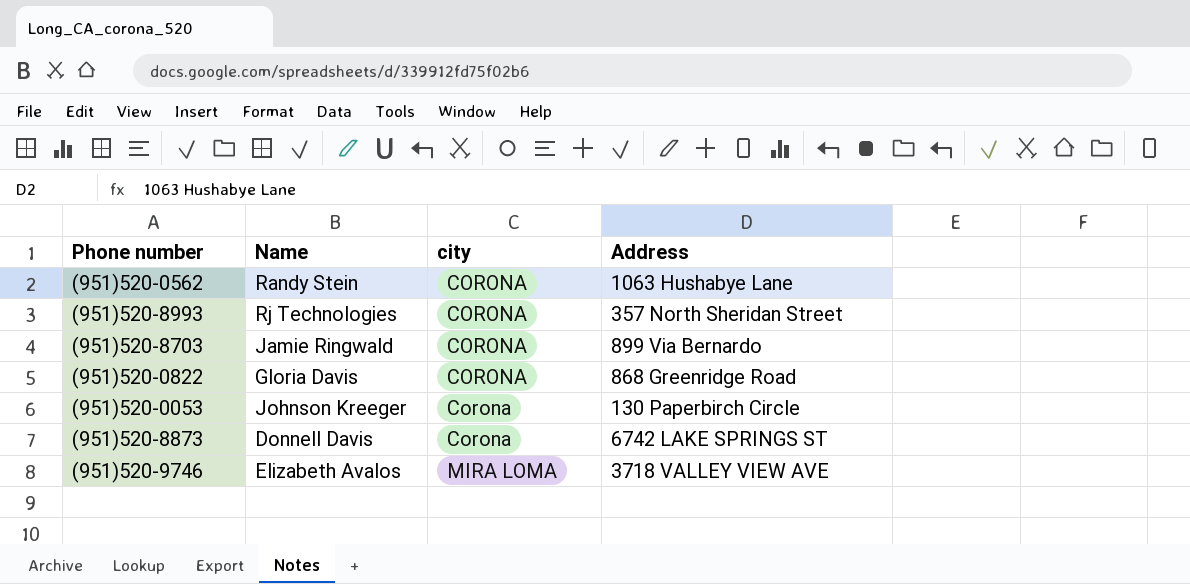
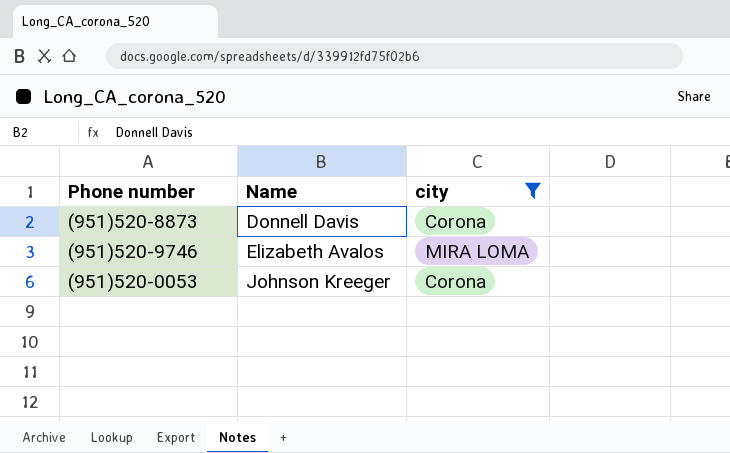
filter: none -> city != CORONA
row order: city ascending -> Name ascending
column Address | position: 4 -> none

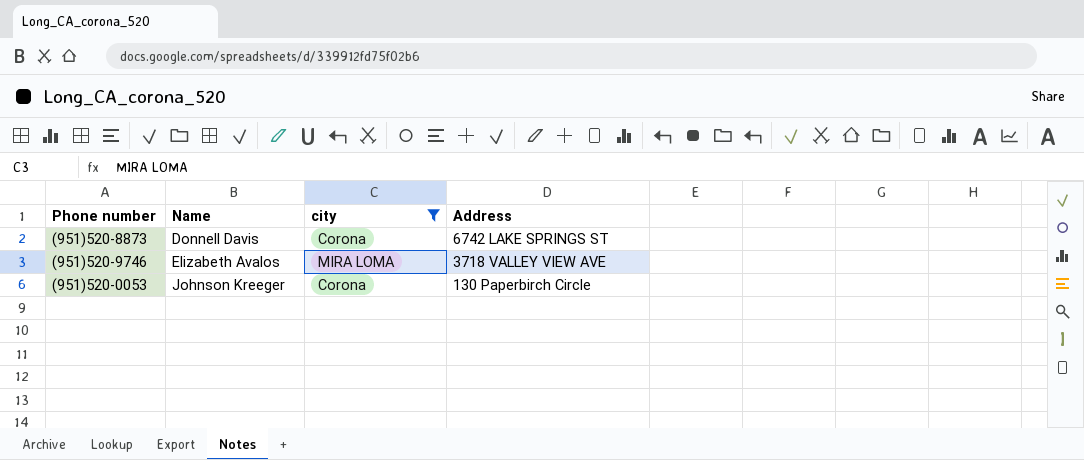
column Address | position: none -> 4

